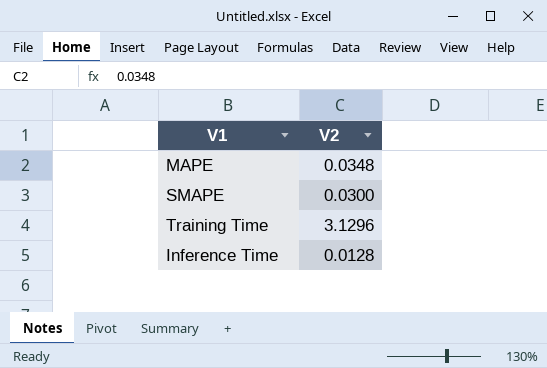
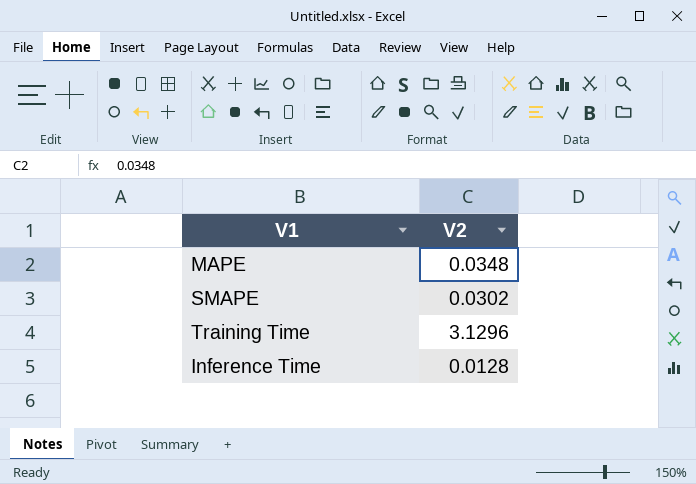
SMAPE | V2: 0.0300 -> 0.0302

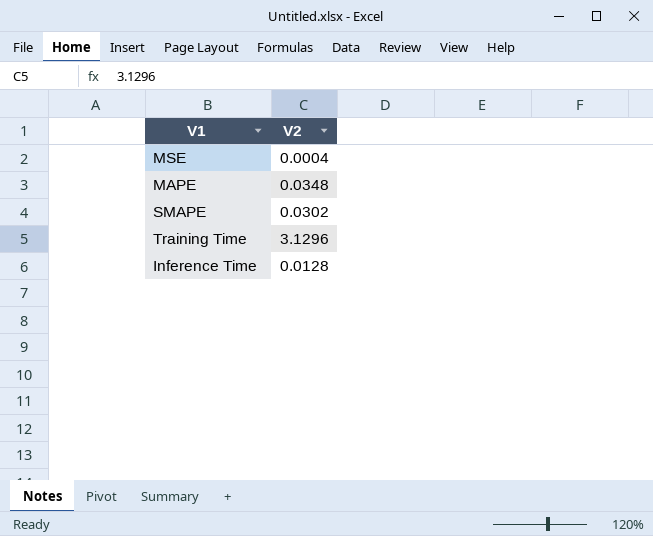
row MSE: none -> 0.0004

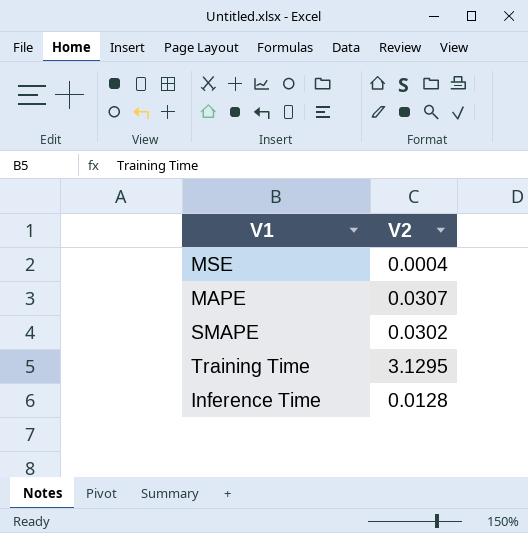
MAPE | V2: 0.0348 -> 0.0307
Training Time | V2: 3.1296 -> 3.1295

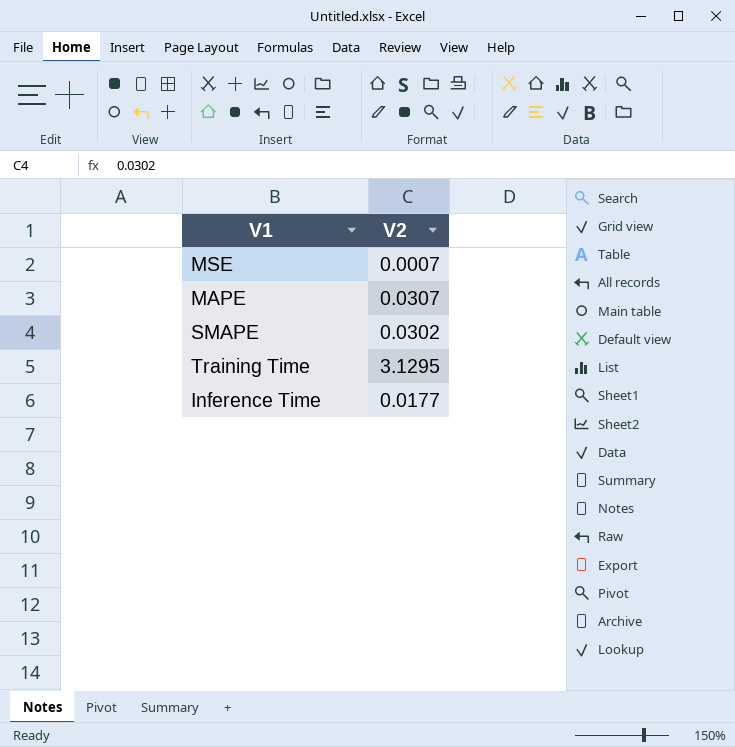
MSE | V2: 0.0004 -> 0.0007
Inference Time | V2: 0.0128 -> 0.0177

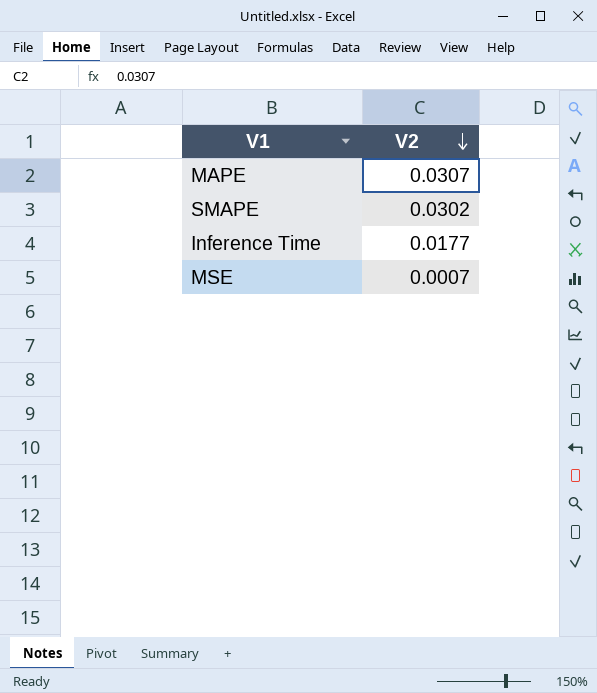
row order: none -> V2 descending
row Training Time: 3.1295 -> none

